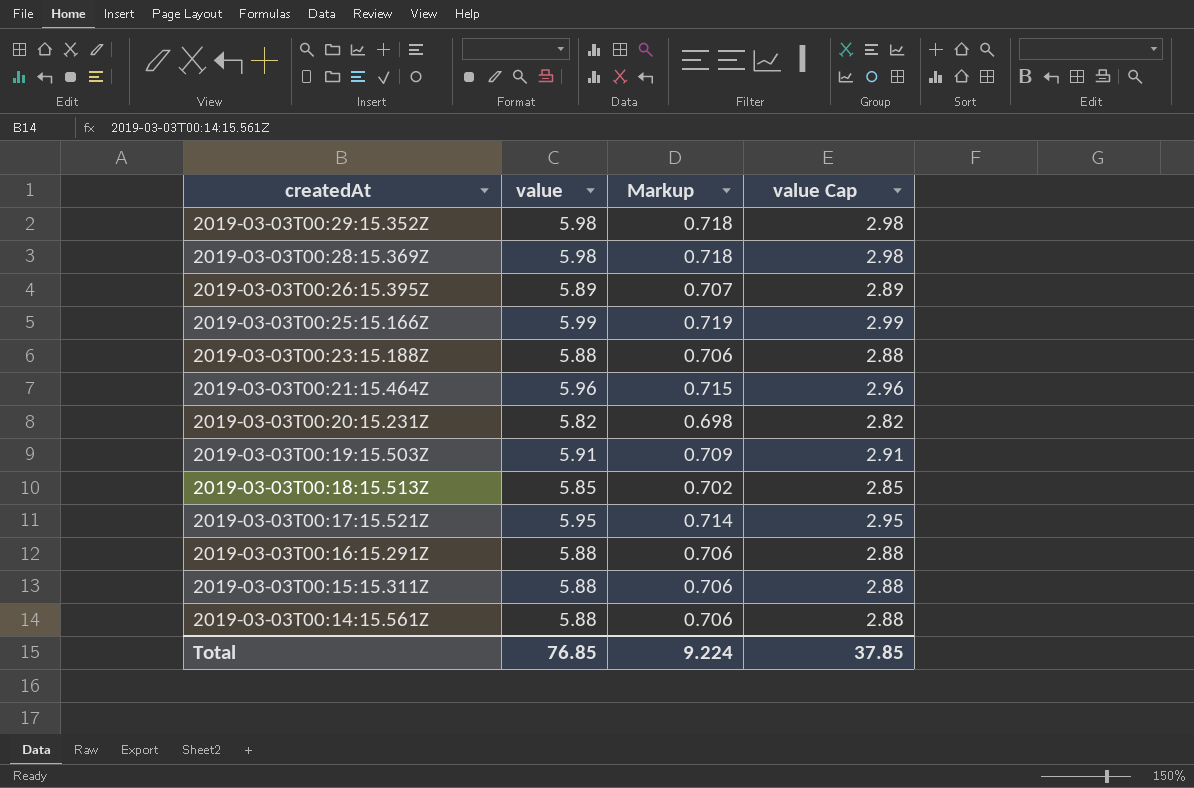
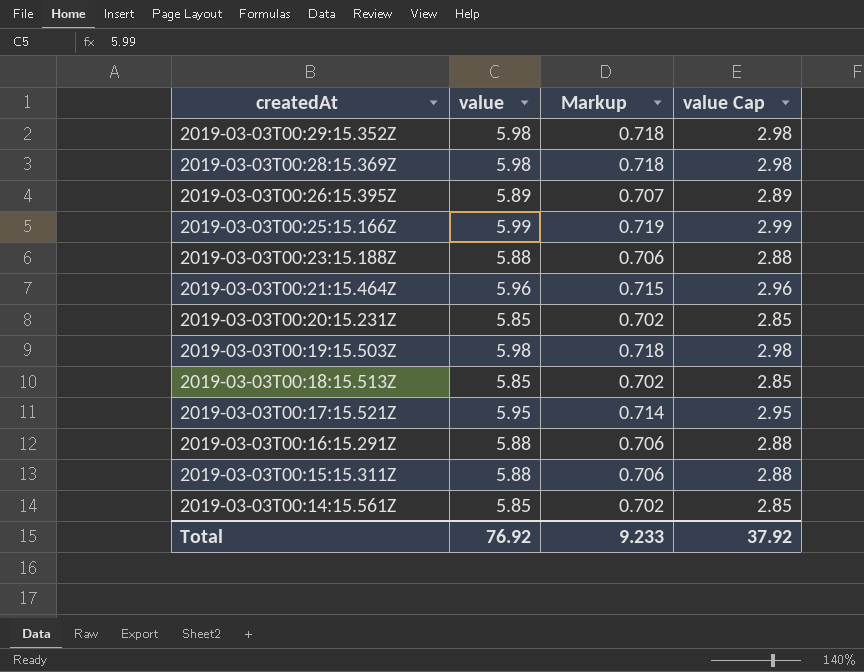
2019-03-03T00:20:15.231Z | value: 5.82 -> 5.85
2019-03-03T00:20:15.231Z | Markup: 0.698 -> 0.702
2019-03-03T00:20:15.231Z | value Cap: 2.82 -> 2.85
2019-03-03T00:19:15.503Z | value: 5.91 -> 5.98
2019-03-03T00:19:15.503Z | Markup: 0.709 -> 0.718
2019-03-03T00:19:15.503Z | value Cap: 2.91 -> 2.98
2019-03-03T00:14:15.561Z | value: 5.88 -> 5.85
2019-03-03T00:14:15.561Z | Markup: 0.706 -> 0.702
2019-03-03T00:14:15.561Z | value Cap: 2.88 -> 2.85
Total | value: 76.85 -> 76.92
Total | Markup: 9.224 -> 9.233
Total | value Cap: 37.85 -> 37.92

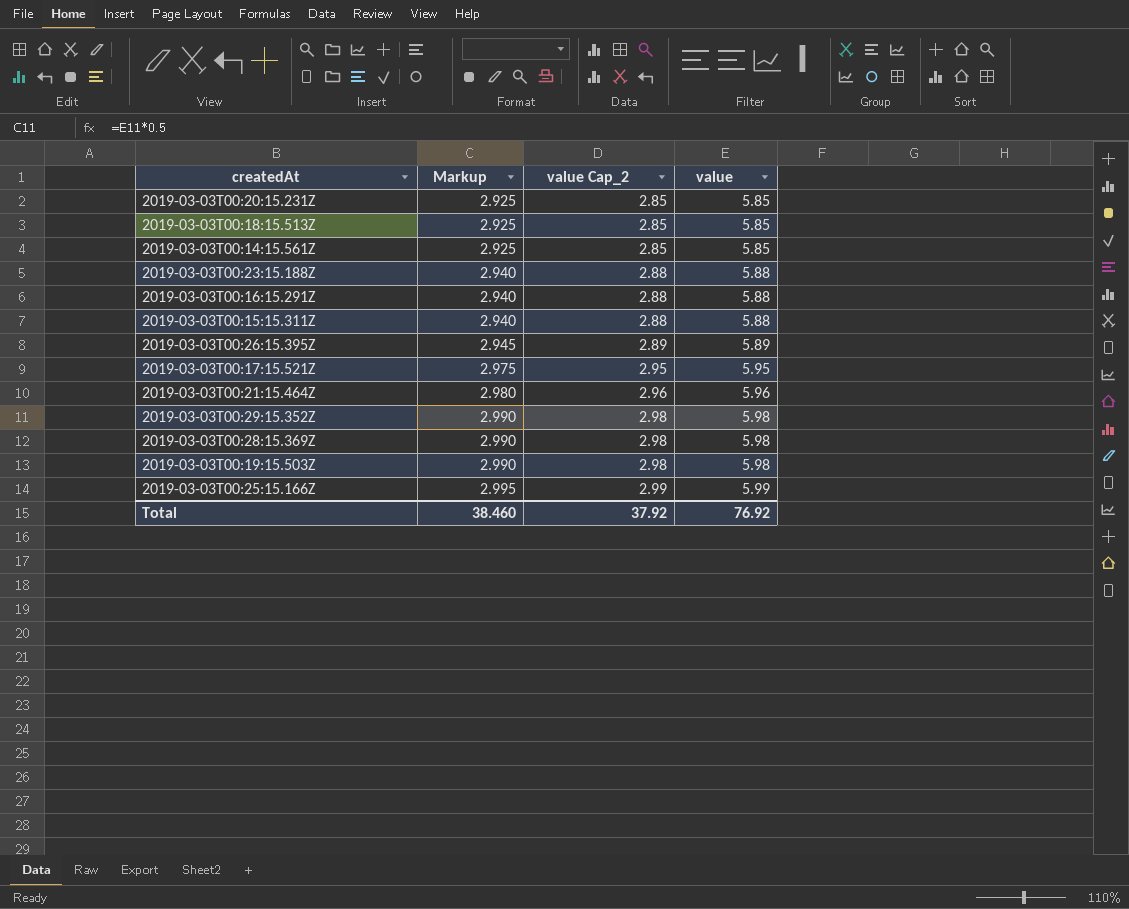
row order: createdAt descending -> Markup ascending
column Markup | formula: [value] * 0.12 -> [value] * 0.5
column name: value Cap -> value Cap_2
column value | position: 2 -> 4
Total | Markup: 9.233 -> 38.460

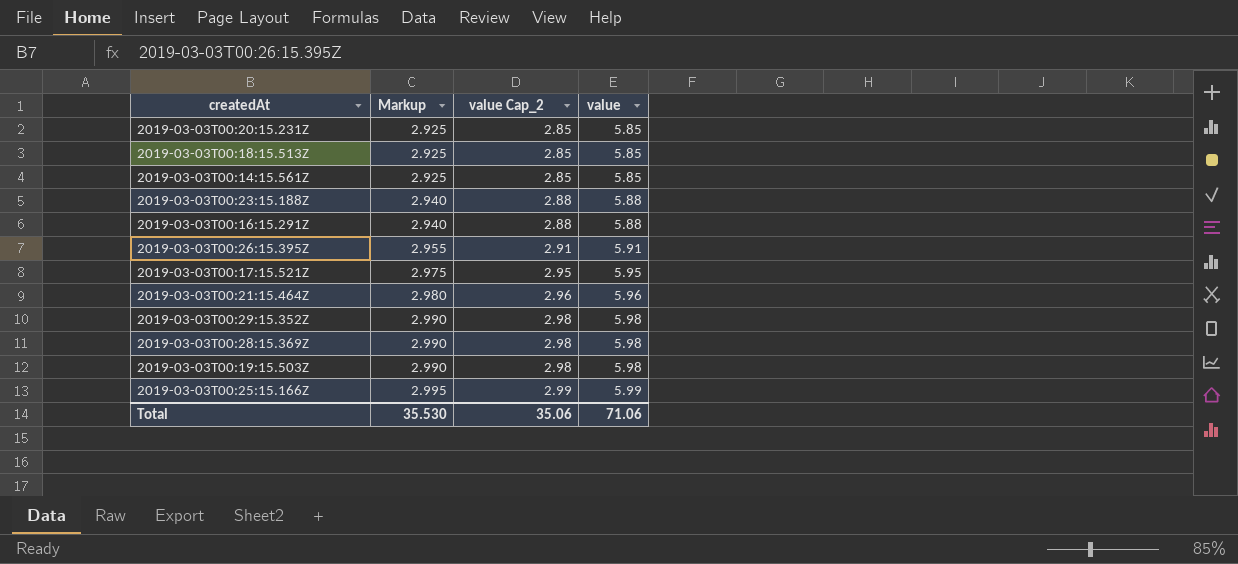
row 2019-03-03T00:15:15.311Z: 2.940 | 2.88 | 5.88 -> none
2019-03-03T00:26:15.395Z | Markup: 2.945 -> 2.955
2019-03-03T00:26:15.395Z | value Cap_2: 2.89 -> 2.91
2019-03-03T00:26:15.395Z | value: 5.89 -> 5.91
Total | Markup: 38.460 -> 35.530
Total | value Cap_2: 37.92 -> 35.06
Total | value: 76.92 -> 71.06

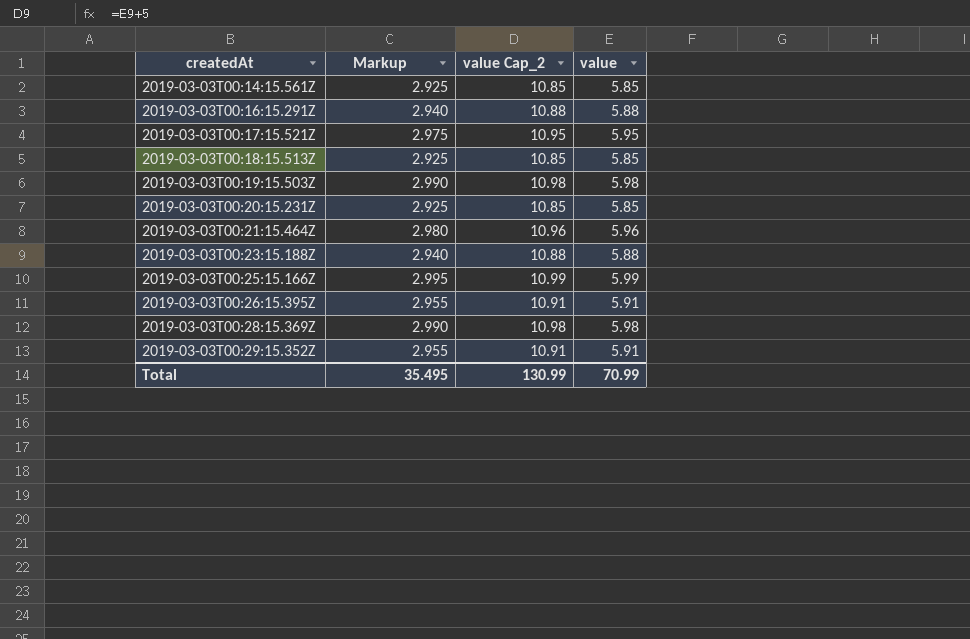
row order: Markup ascending -> createdAt ascending
column value Cap_2 | formula: [value] - 3 -> [value] + 5
2019-03-03T00:29:15.352Z | Markup: 2.990 -> 2.955
2019-03-03T00:29:15.352Z | value: 5.98 -> 5.91
Total | Markup: 35.530 -> 35.495
Total | value Cap_2: 35.06 -> 130.99
Total | value: 71.06 -> 70.99

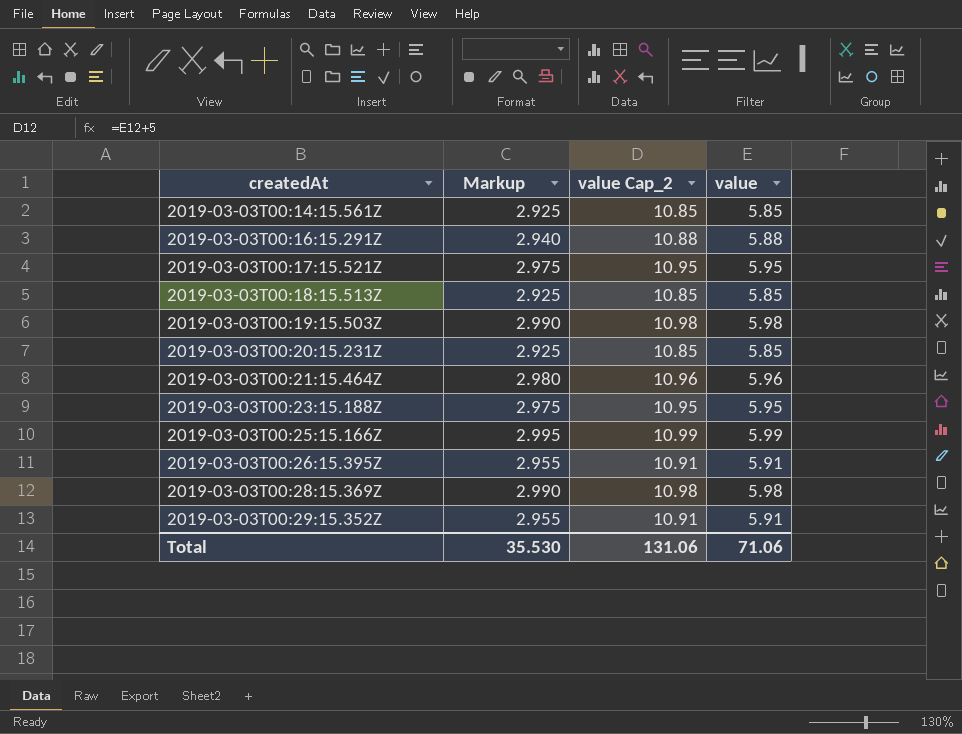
2019-03-03T00:23:15.188Z | Markup: 2.940 -> 2.975
2019-03-03T00:23:15.188Z | value Cap_2: 10.88 -> 10.95
2019-03-03T00:23:15.188Z | value: 5.88 -> 5.95
Total | Markup: 35.495 -> 35.530
Total | value Cap_2: 130.99 -> 131.06
Total | value: 70.99 -> 71.06

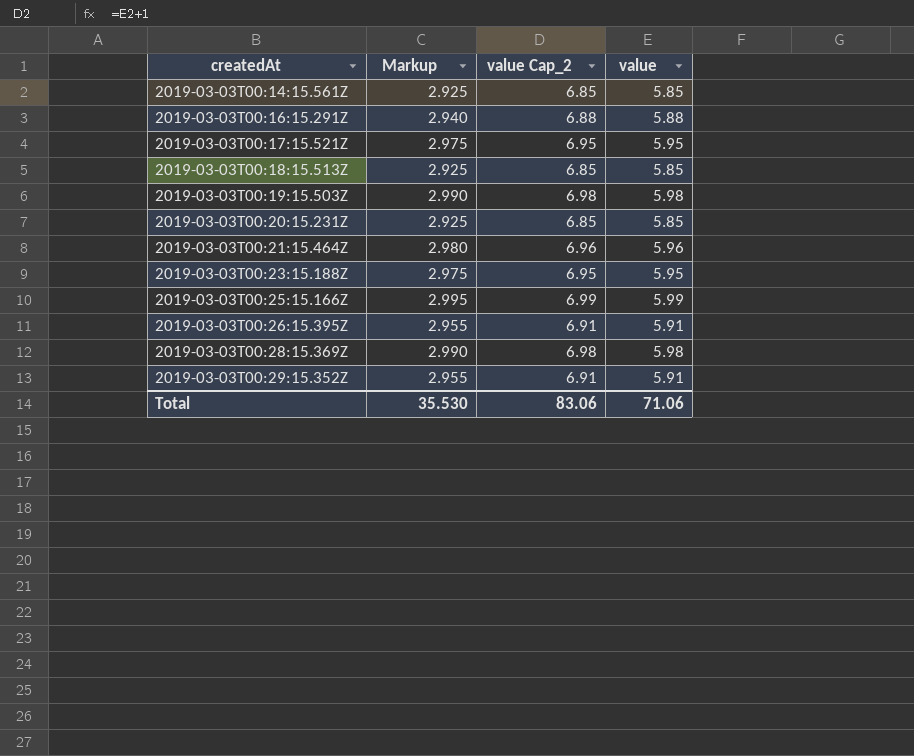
column value Cap_2 | formula: [value] + 5 -> [value] + 1
Total | value Cap_2: 131.06 -> 83.06

